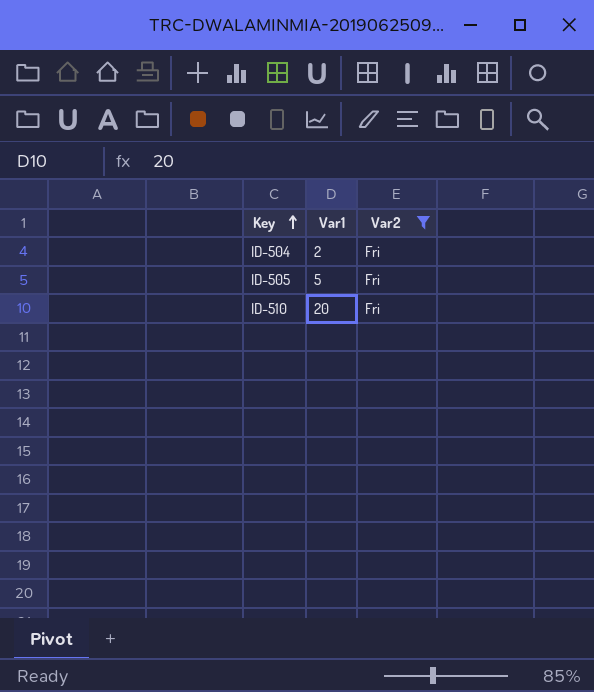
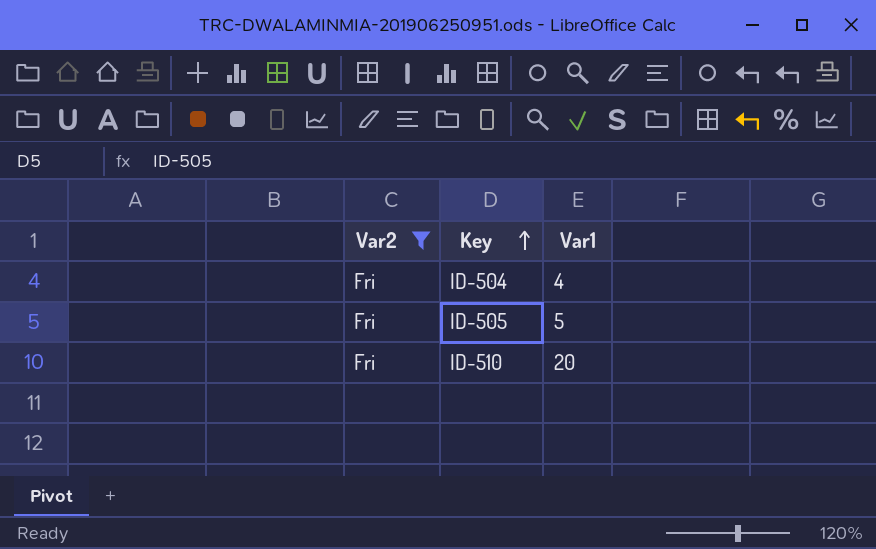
column Var2 | position: 3 -> 1
ID-504 | Var1: 2 -> 4

